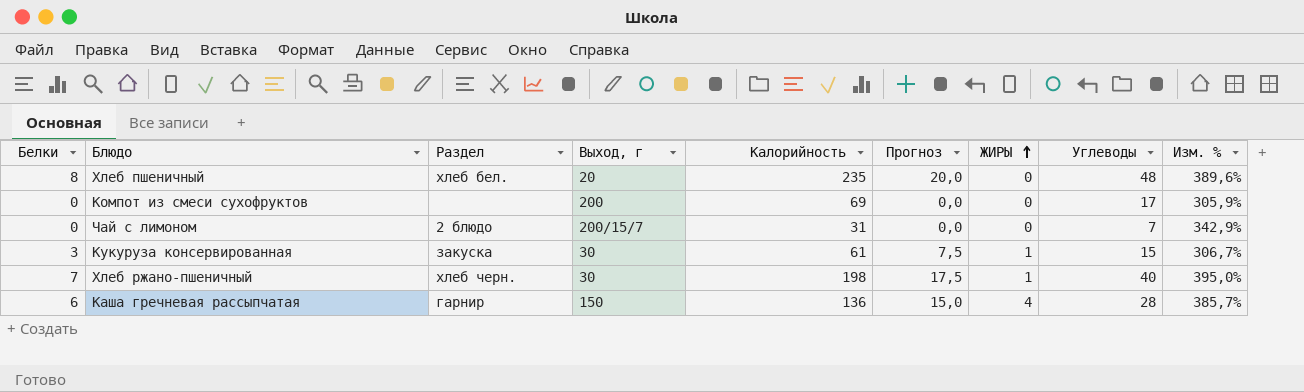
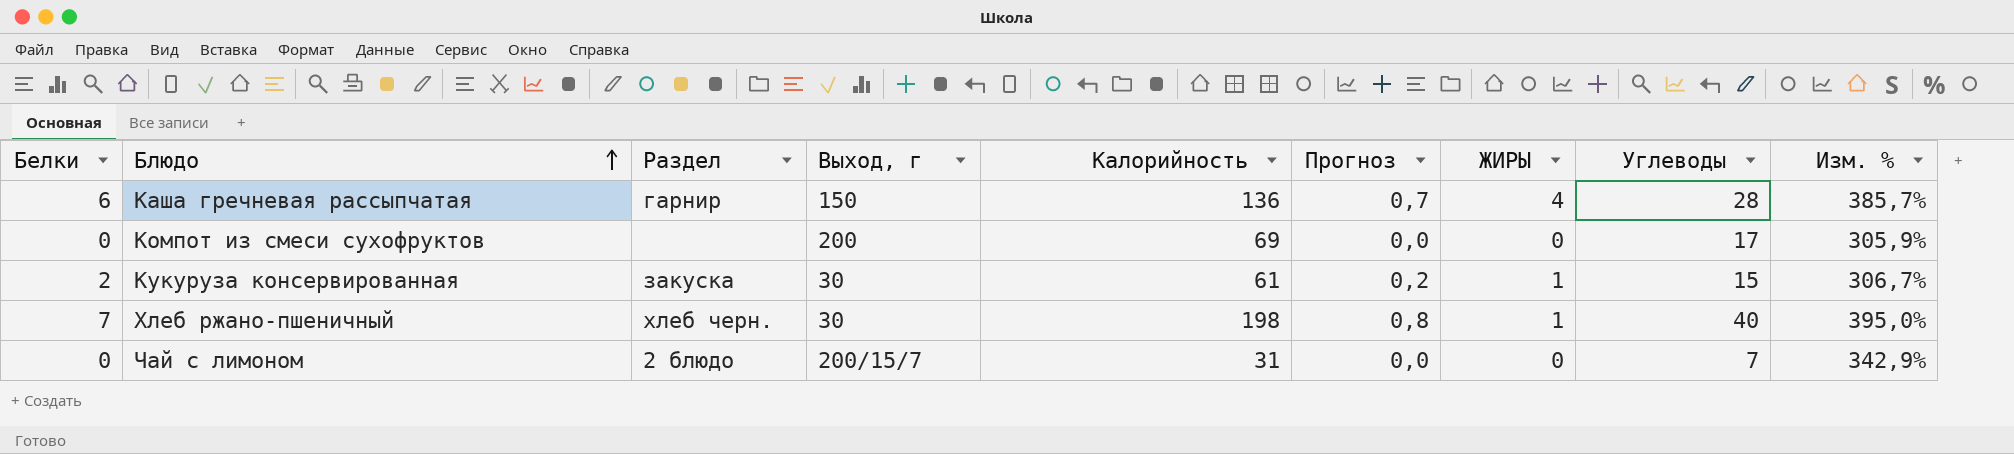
row order: ЖИРЫ ascending -> Блюдо ascending
column Прогноз | formula: [Белки] * 2,5 -> [Белки] * 0,12
row Хлеб пшеничный: 8 | хлеб бел. | 20 | 235 | 20,0 | 0 | 48 | 389,6% -> none
Кукуруза консервированная | Белки: 3 -> 2

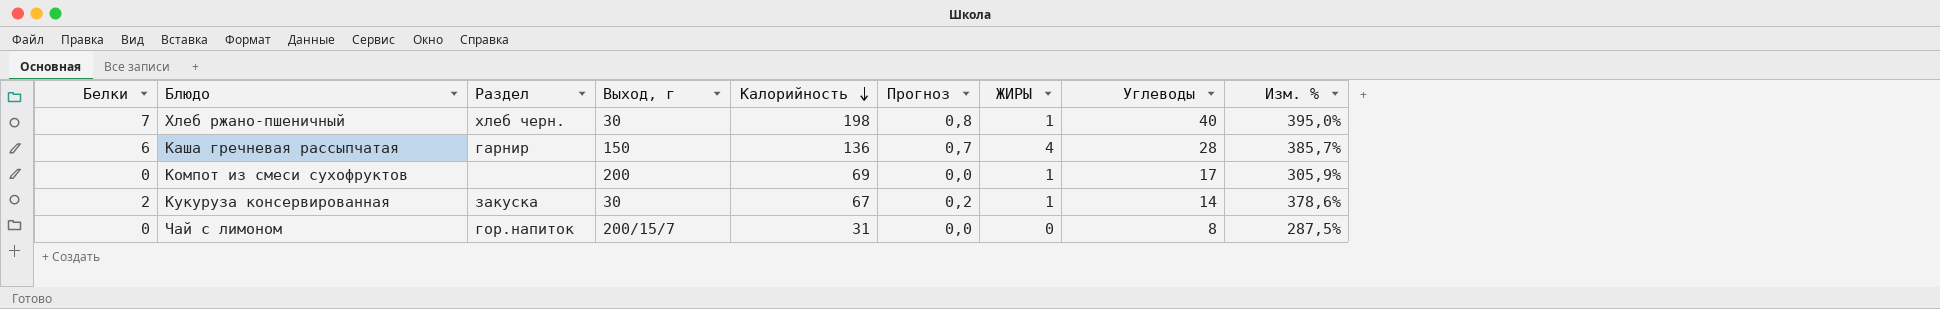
row order: Блюдо ascending -> Калорийность descending
Компот из смеси сухофруктов | ЖИРЫ: 0 -> 1
Кукуруза консервированная | Калорийность: 61 -> 67
Кукуруза консервированная | Углеводы: 15 -> 14
Кукуруза консервированная | Изм. %: 306,7% -> 378,6%
Чай с лимоном | Раздел: 2 блюдо -> гор.напиток
Чай с лимоном | Углеводы: 7 -> 8
Чай с лимоном | Изм. %: 342,9% -> 287,5%

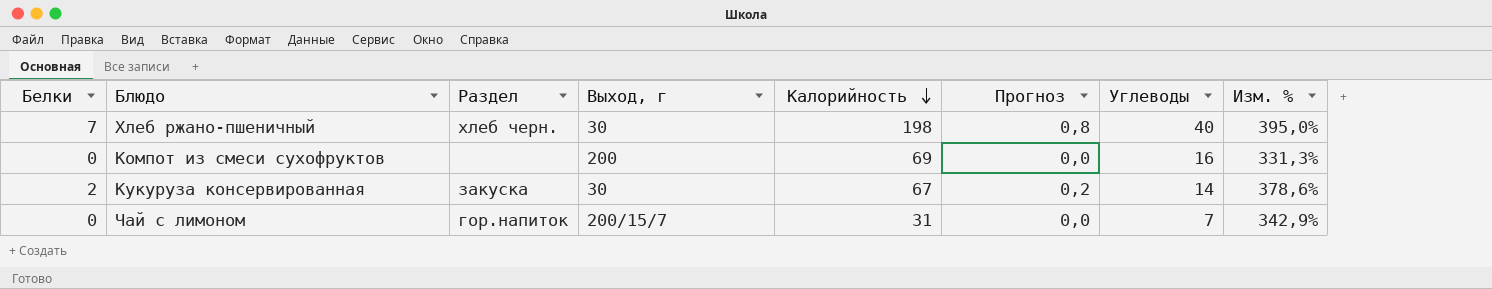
column ЖИРЫ | position: 7 -> none
row Каша гречневая рассыпчатая: 6 | гарнир | 150 | 136 | 0,7 | 4 | 28 | 385,7% -> none
Компот из смеси сухофруктов | Углеводы: 17 -> 16
Компот из смеси сухофруктов | Изм. %: 305,9% -> 331,3%
Чай с лимоном | Углеводы: 8 -> 7
Чай с лимоном | Изм. %: 287,5% -> 342,9%

